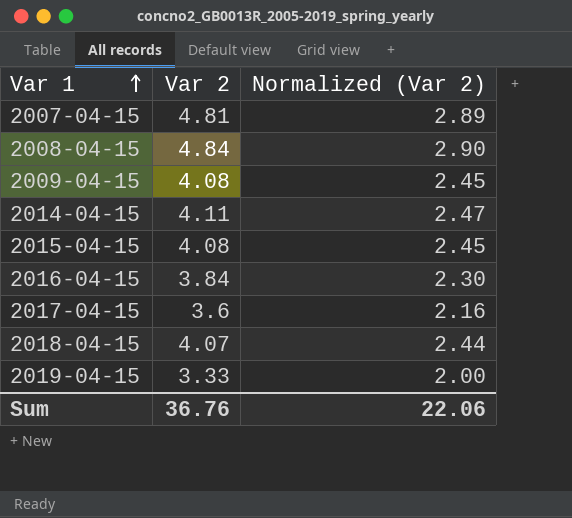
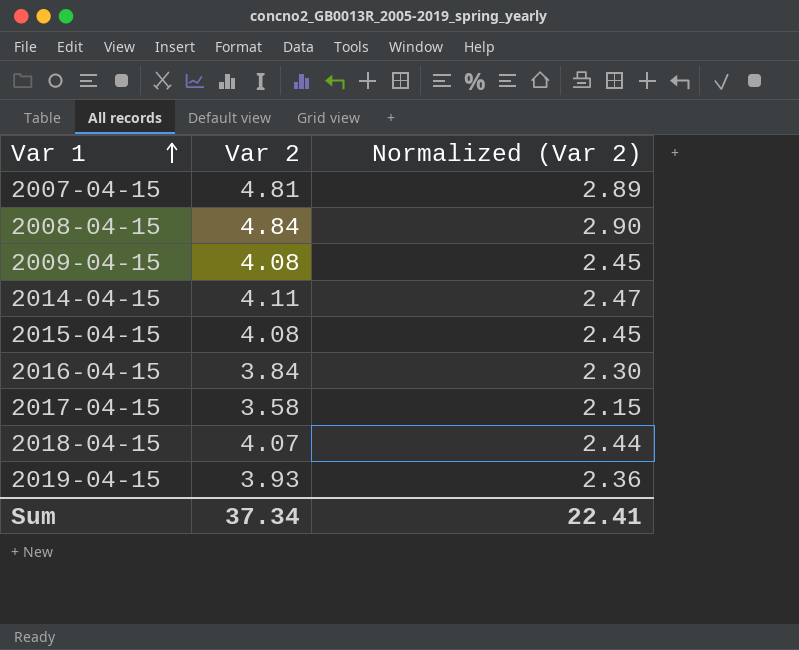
2017-04-15 | Var 2: 3.6 -> 3.58
2017-04-15 | Normalized (Var 2): 2.16 -> 2.15
2019-04-15 | Var 2: 3.33 -> 3.93
2019-04-15 | Normalized (Var 2): 2.00 -> 2.36
Sum | Var 2: 36.76 -> 37.34
Sum | Normalized (Var 2): 22.06 -> 22.41

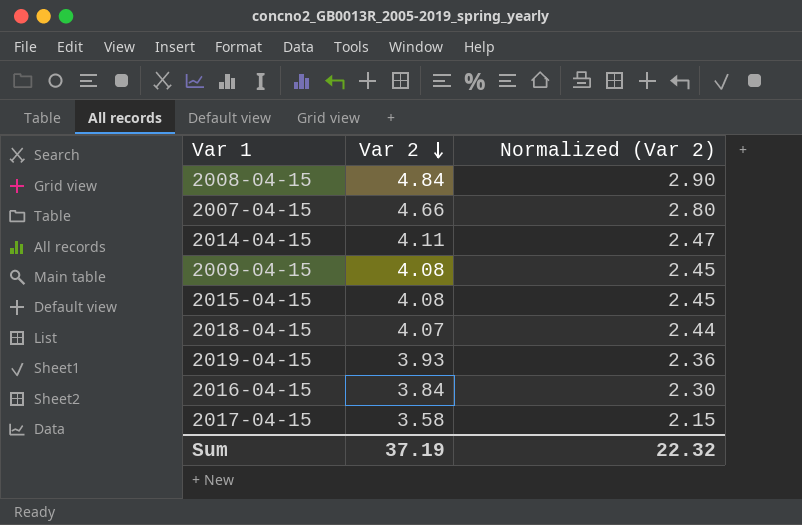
row order: Var 1 ascending -> Var 2 descending
2007-04-15 | Var 2: 4.81 -> 4.66
2007-04-15 | Normalized (Var 2): 2.89 -> 2.80
Sum | Var 2: 37.34 -> 37.19
Sum | Normalized (Var 2): 22.41 -> 22.32

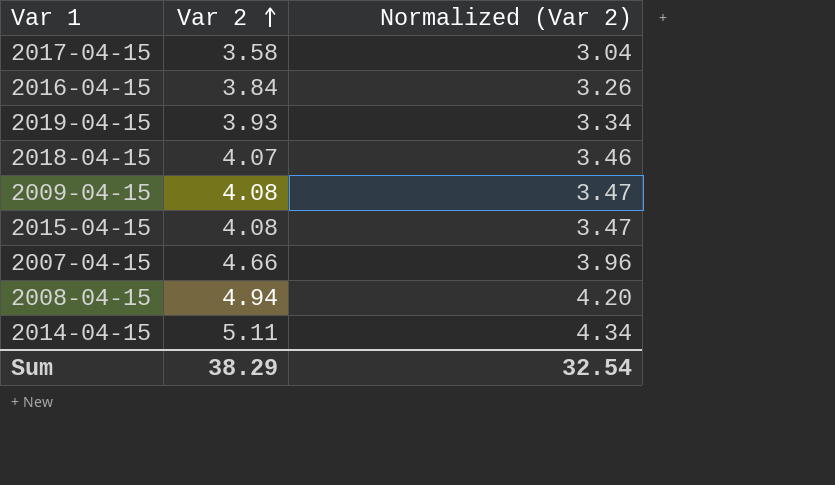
row order: Var 2 descending -> Var 2 ascending
column Normalized (Var 2) | formula: [Var 2] * 0.6 -> [Var 2] * 0.85
2008-04-15 | Var 2: 4.84 -> 4.94
2014-04-15 | Var 2: 4.11 -> 5.11
Sum | Var 2: 37.19 -> 38.29
Sum | Normalized (Var 2): 22.32 -> 32.54

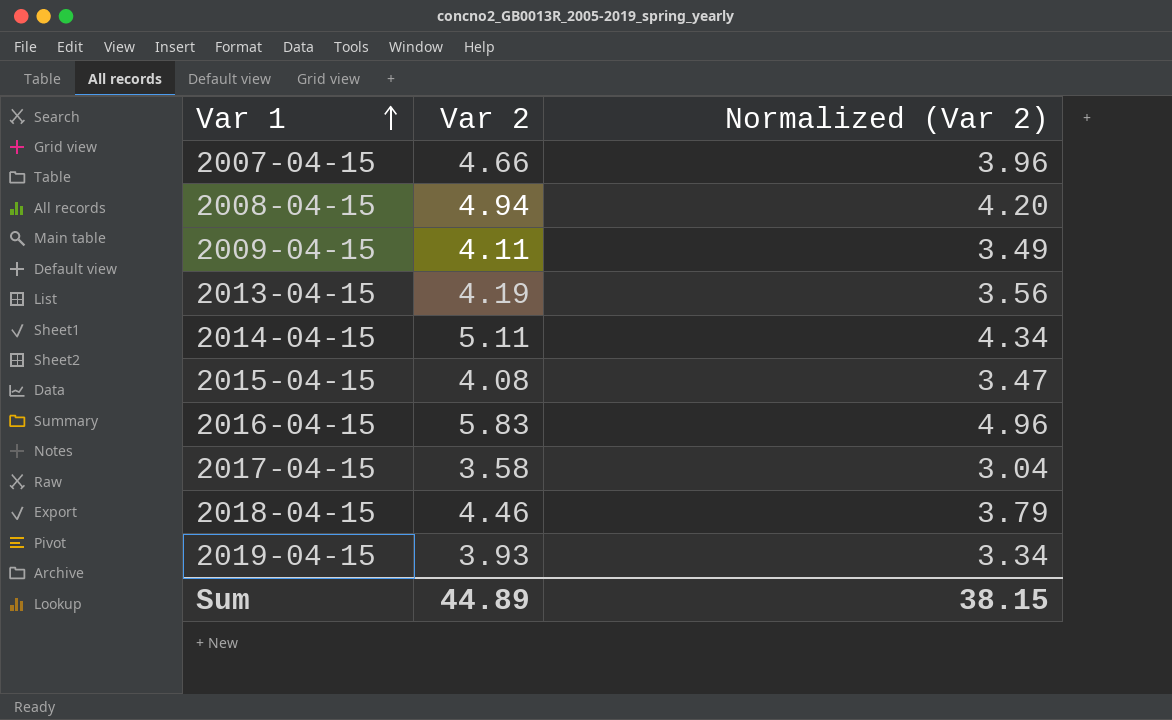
row order: Var 2 ascending -> Var 1 ascending
2009-04-15 | Var 2: 4.08 -> 4.11
2009-04-15 | Normalized (Var 2): 3.47 -> 3.49
row 2013-04-15: none -> 4.19 | 3.56
2016-04-15 | Var 2: 3.84 -> 5.83
2016-04-15 | Normalized (Var 2): 3.26 -> 4.96
2018-04-15 | Var 2: 4.07 -> 4.46
2018-04-15 | Normalized (Var 2): 3.46 -> 3.79
Sum | Var 2: 38.29 -> 44.89
Sum | Normalized (Var 2): 32.54 -> 38.15

